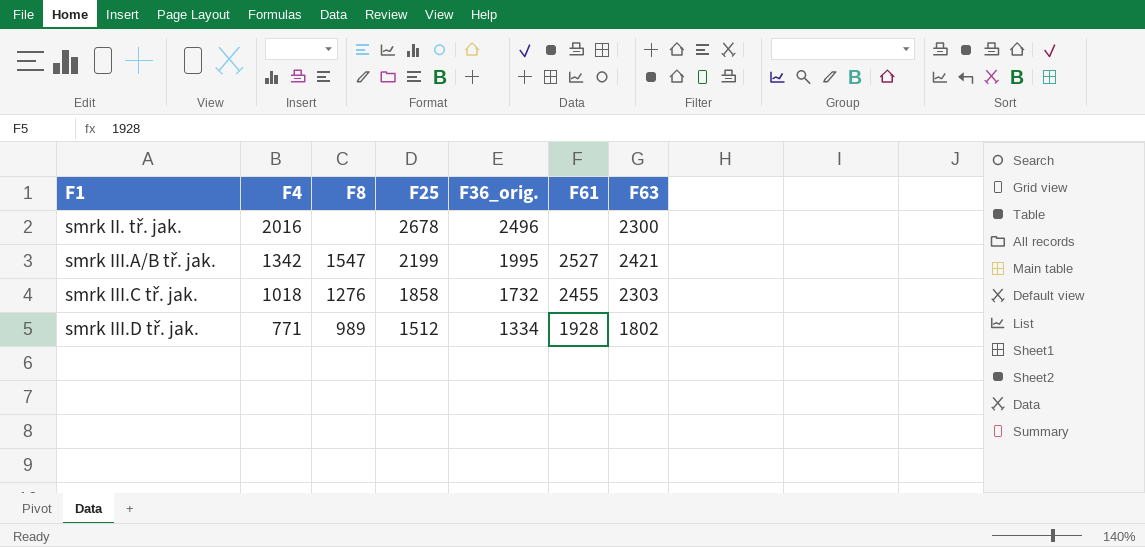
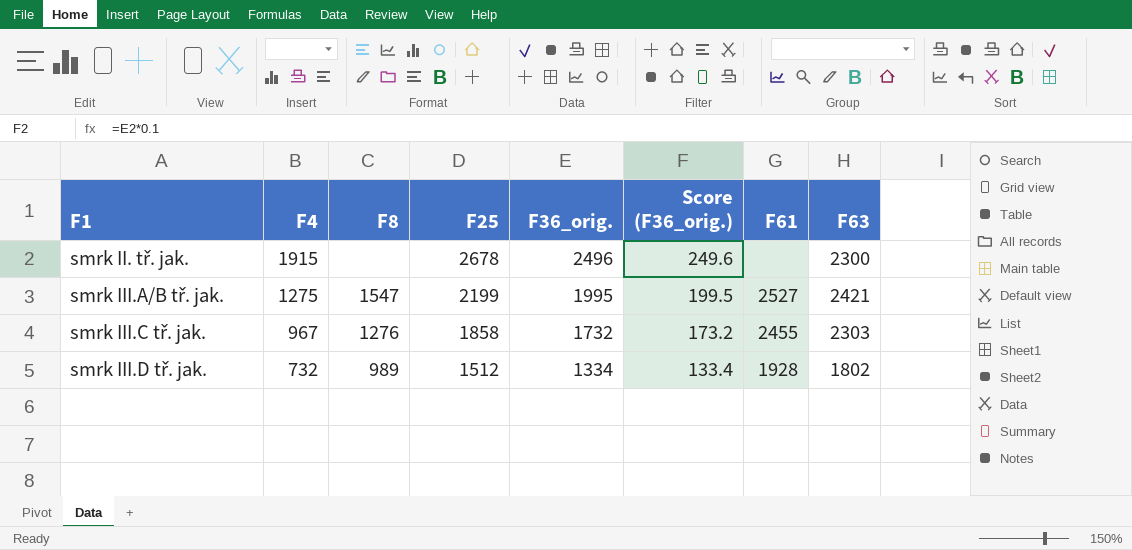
column Score (F36_orig.) | formula: none -> [F36_orig.] * 0.1
smrk II. tř. jak. | F4: 2016 -> 1915
smrk III.A/B tř. jak. | F4: 1342 -> 1275
smrk III.C tř. jak. | F4: 1018 -> 967
smrk III.D tř. jak. | F4: 771 -> 732

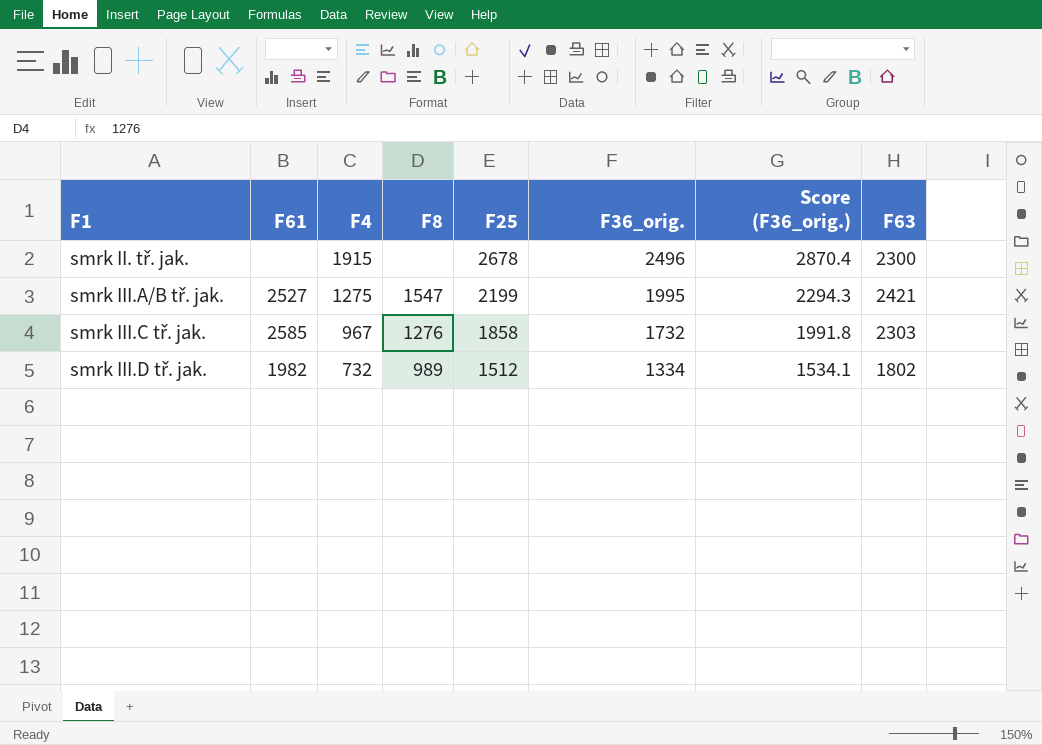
column F61 | position: 7 -> 2
column Score (F36_orig.) | formula: [F36_orig.] * 0.1 -> [F36_orig.] * 1.15
smrk III.C tř. jak. | F61: 2455 -> 2585
smrk III.D tř. jak. | F61: 1928 -> 1982

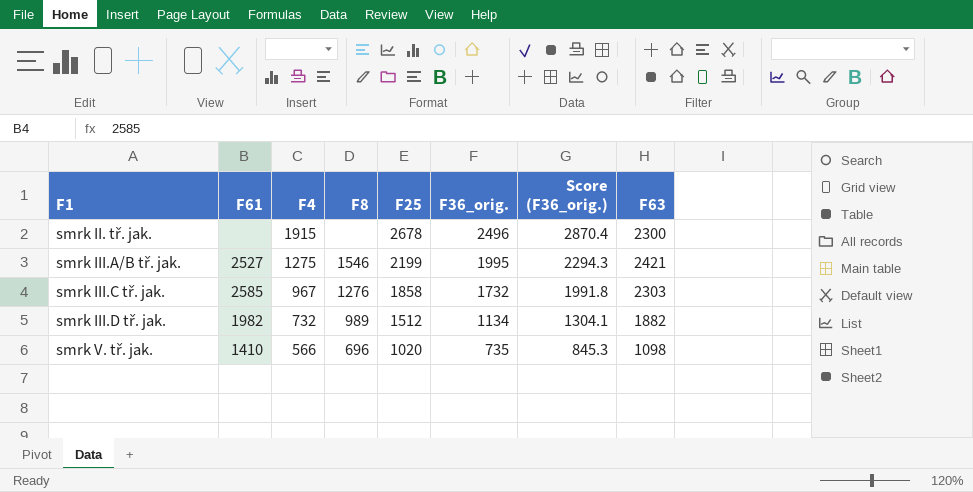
smrk III.A/B tř. jak. | F8: 1547 -> 1546
smrk III.D tř. jak. | F36_orig.: 1334 -> 1134
smrk III.D tř. jak. | Score (F36_orig.): 1534.1 -> 1304.1
smrk III.D tř. jak. | F63: 1802 -> 1882
row smrk V. tř. jak.: none -> 1410 | 566 | 696 | 1020 | 735 | 845.3 | 1098

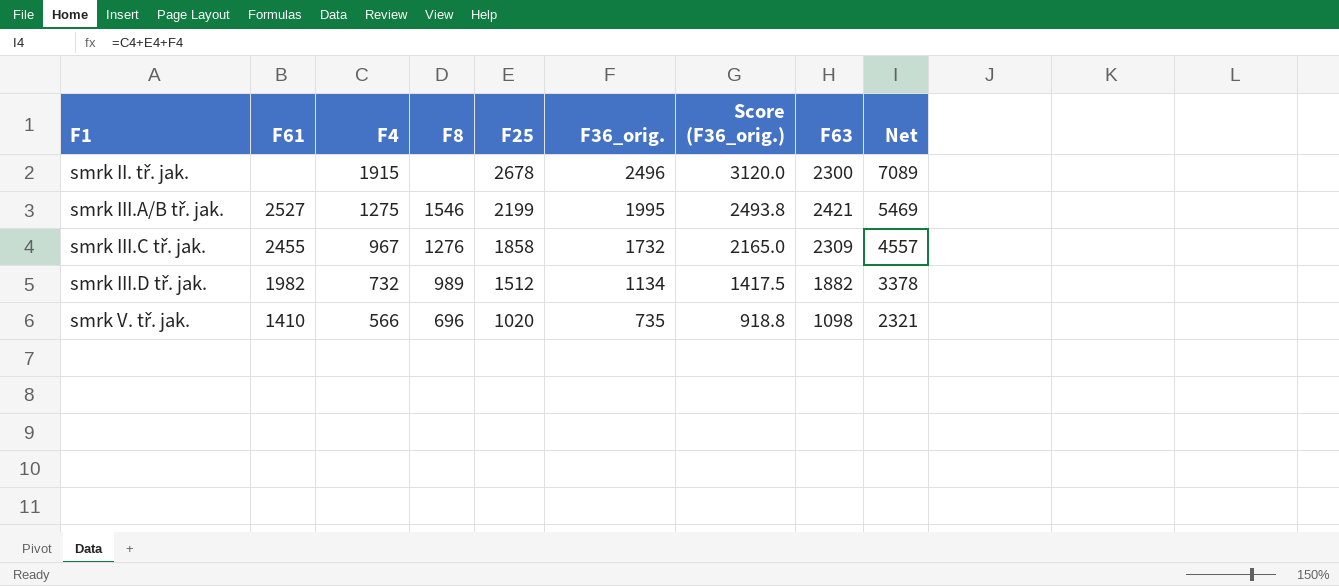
column Score (F36_orig.) | formula: [F36_orig.] * 1.15 -> [F36_orig.] * 1.25
column Net | formula: none -> [F4] + [F25] + [F36_orig.]
smrk III.C tř. jak. | F61: 2585 -> 2455
smrk III.C tř. jak. | F63: 2303 -> 2309

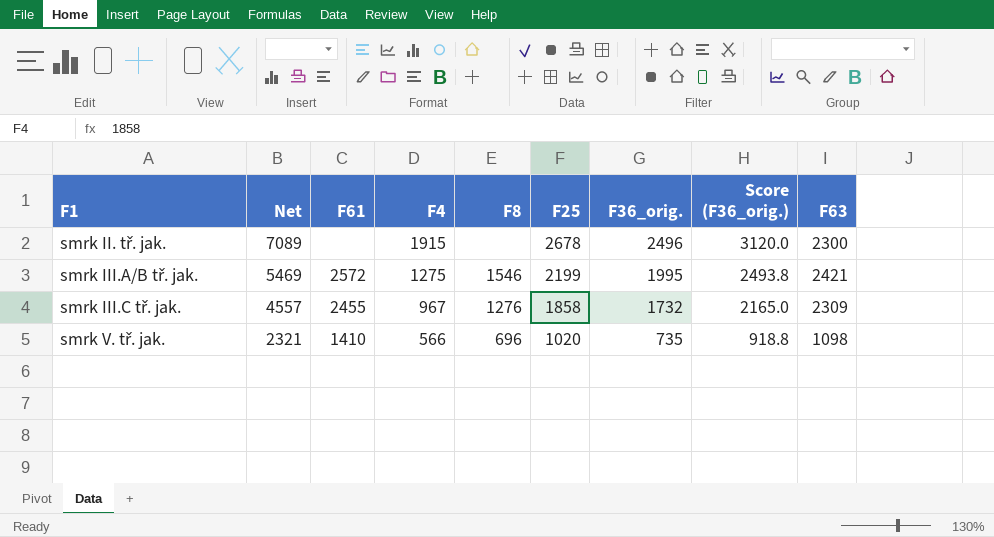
column Net | position: 9 -> 2
row smrk III.D tř. jak.: 1982 | 732 | 989 | 1512 | 1134 | 1417.5 | 1882 | 3378 -> none
smrk III.A/B tř. jak. | F61: 2527 -> 2572

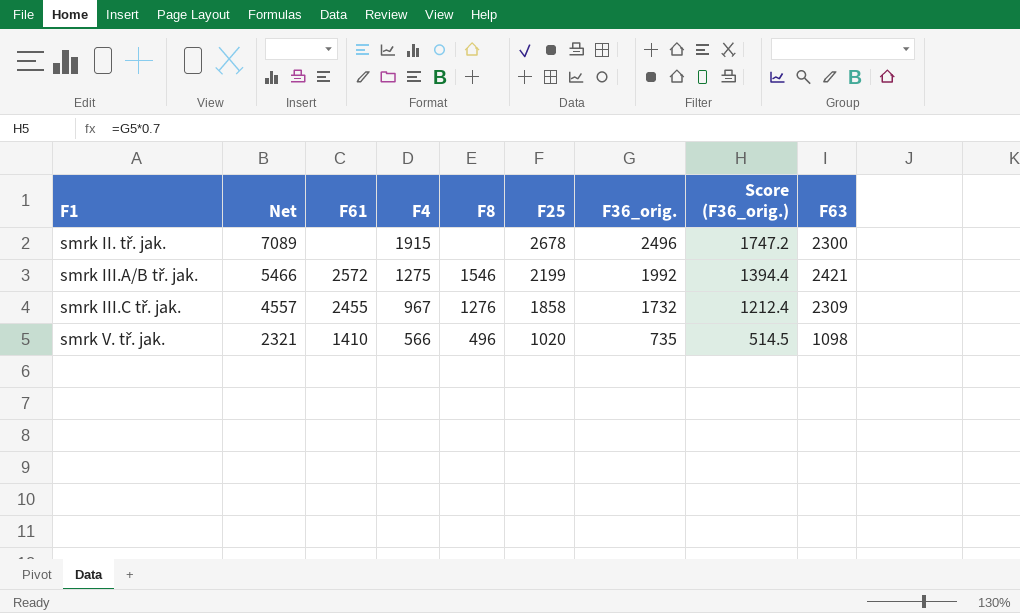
column Score (F36_orig.) | formula: [F36_orig.] * 1.25 -> [F36_orig.] * 0.7
smrk III.A/B tř. jak. | Net: 5469 -> 5466
smrk III.A/B tř. jak. | F36_orig.: 1995 -> 1992
smrk V. tř. jak. | F8: 696 -> 496

